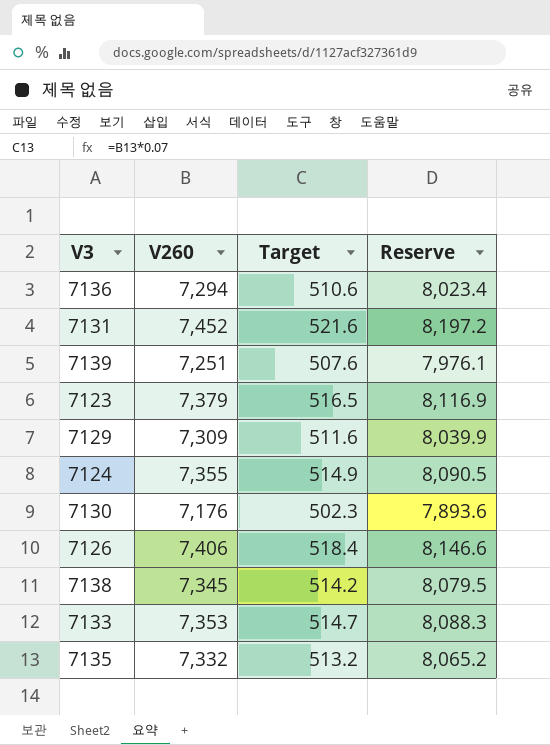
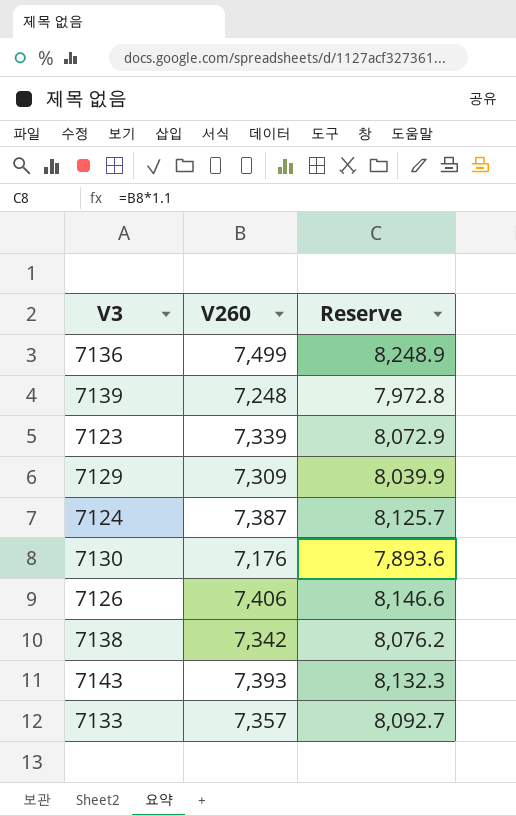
column Target | formula: [V260] * 0.07 -> none
row 7131: 7,452 | 521.6 | 8,197.2 -> none
row 7135: 7,332 | 513.2 | 8,065.2 -> none
7136 | V260: 7,294 -> 7,499
7136 | Reserve: 8,023.4 -> 8,248.9
7139 | V260: 7,251 -> 7,248
7139 | Reserve: 7,976.1 -> 7,972.8
7123 | V260: 7,379 -> 7,339
7123 | Reserve: 8,116.9 -> 8,072.9
7124 | V260: 7,355 -> 7,387
7124 | Reserve: 8,090.5 -> 8,125.7
7138 | V260: 7,345 -> 7,342
7138 | Reserve: 8,079.5 -> 8,076.2
row 7143: none -> 7,393 | 8,132.3
7133 | V260: 7,353 -> 7,357
7133 | Reserve: 8,088.3 -> 8,092.7

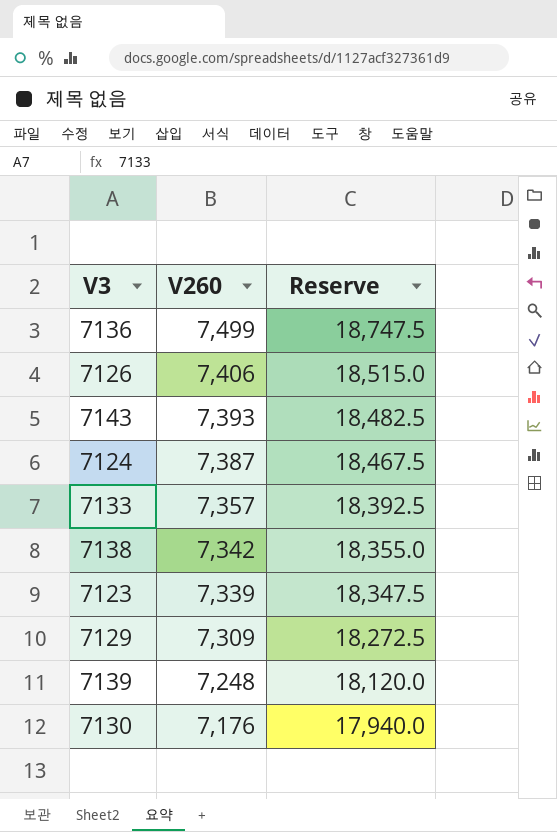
row order: none -> V260 descending
column Reserve | formula: [V260] * 1.1 -> [V260] * 2.5

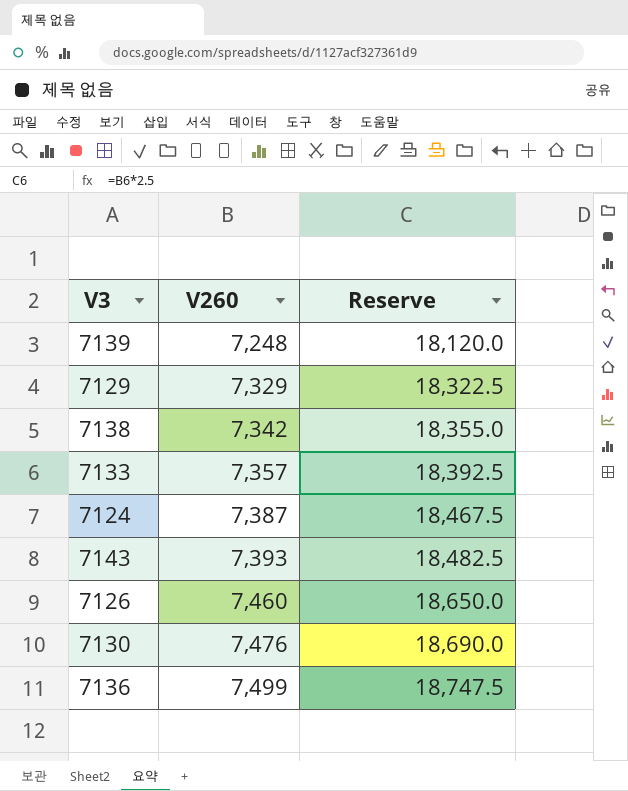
row order: V260 descending -> V260 ascending
row 7123: 7,339 | 18,347.5 -> none
7129 | V260: 7,309 -> 7,329
7129 | Reserve: 18,272.5 -> 18,322.5
7126 | V260: 7,406 -> 7,460
7126 | Reserve: 18,515.0 -> 18,650.0
7130 | V260: 7,176 -> 7,476
7130 | Reserve: 17,940.0 -> 18,690.0

